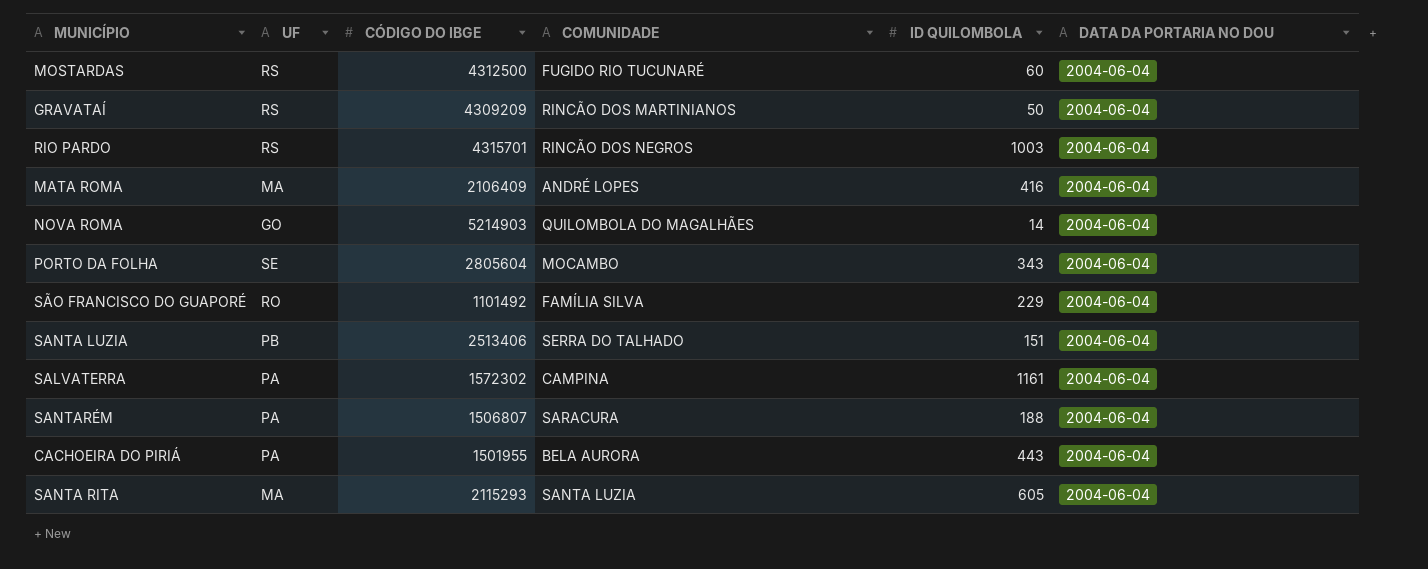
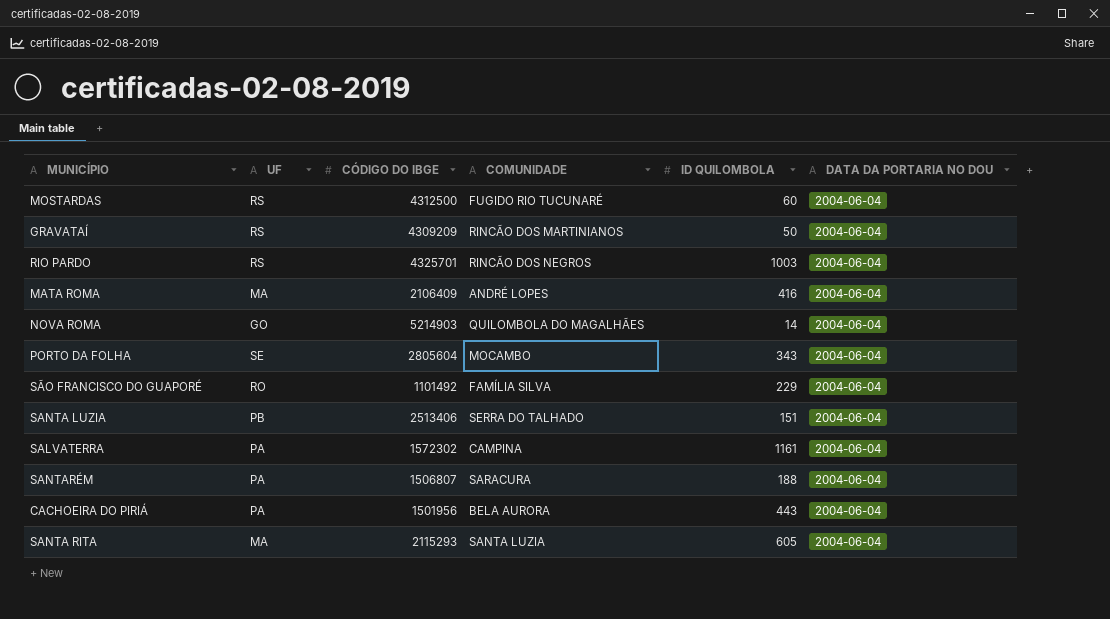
RIO PARDO | CÓDIGO DO IBGE: 4315701 -> 4325701
CACHOEIRA DO PIRIÁ | CÓDIGO DO IBGE: 1501955 -> 1501956

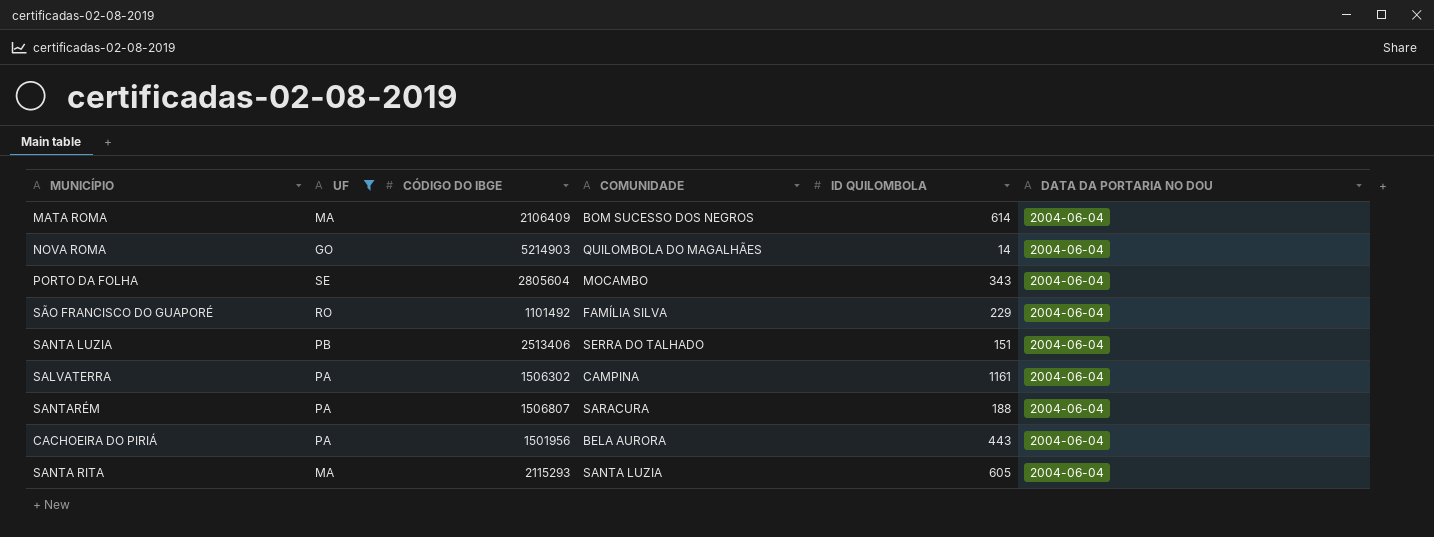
filter: none -> UF != RS
MATA ROMA | COMUNIDADE: ANDRÉ LOPES -> BOM SUCESSO DOS NEGROS
MATA ROMA | ID QUILOMBOLA: 416 -> 614
SALVATERRA | CÓDIGO DO IBGE: 1572302 -> 1506302

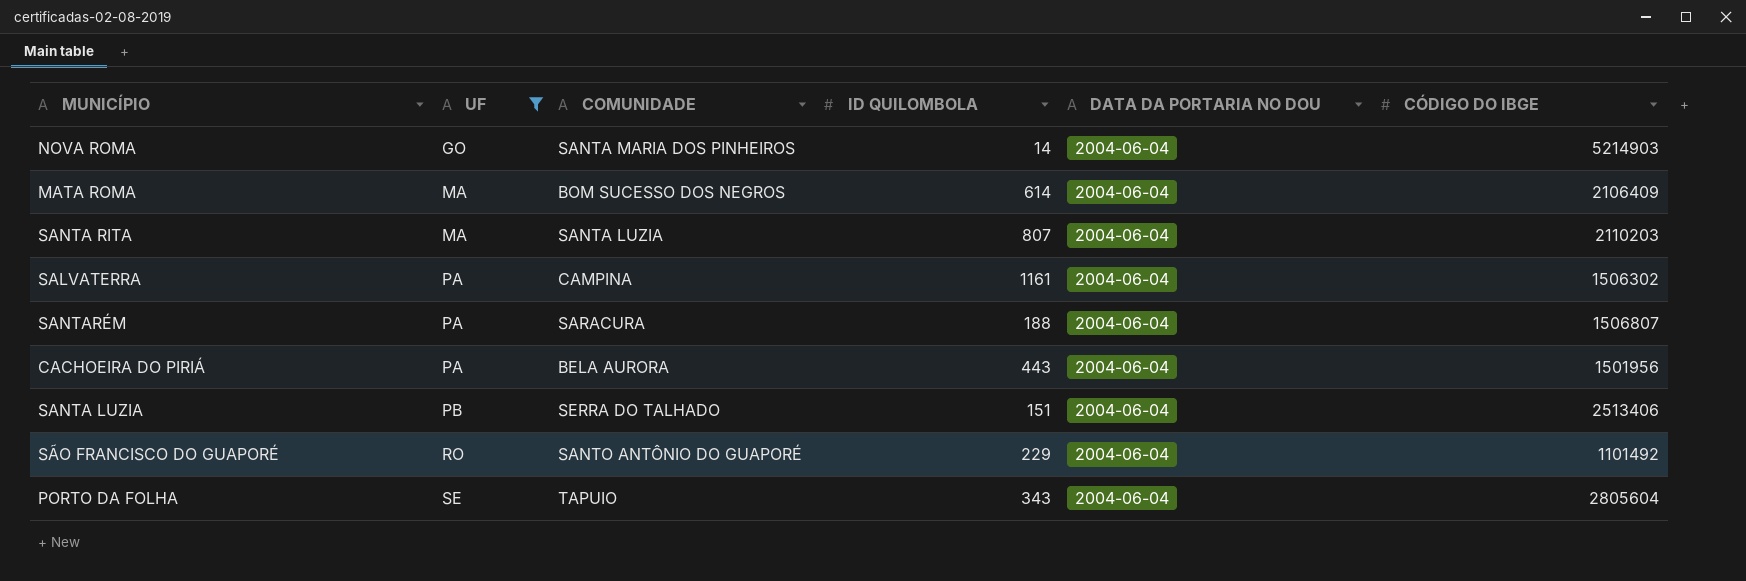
row order: none -> UF ascending
column CÓDIGO DO IBGE | position: 3 -> 6
NOVA ROMA | COMUNIDADE: QUILOMBOLA DO MAGALHÃES -> SANTA MARIA DOS PINHEIROS
SANTA RITA | ID QUILOMBOLA: 605 -> 807
SANTA RITA | CÓDIGO DO IBGE: 2115293 -> 2110203
SÃO FRANCISCO DO GUAPORÉ | COMUNIDADE: FAMÍLIA SILVA -> SANTO ANTÔNIO DO GUAPORÉ
PORTO DA FOLHA | COMUNIDADE: MOCAMBO -> TAPUIO

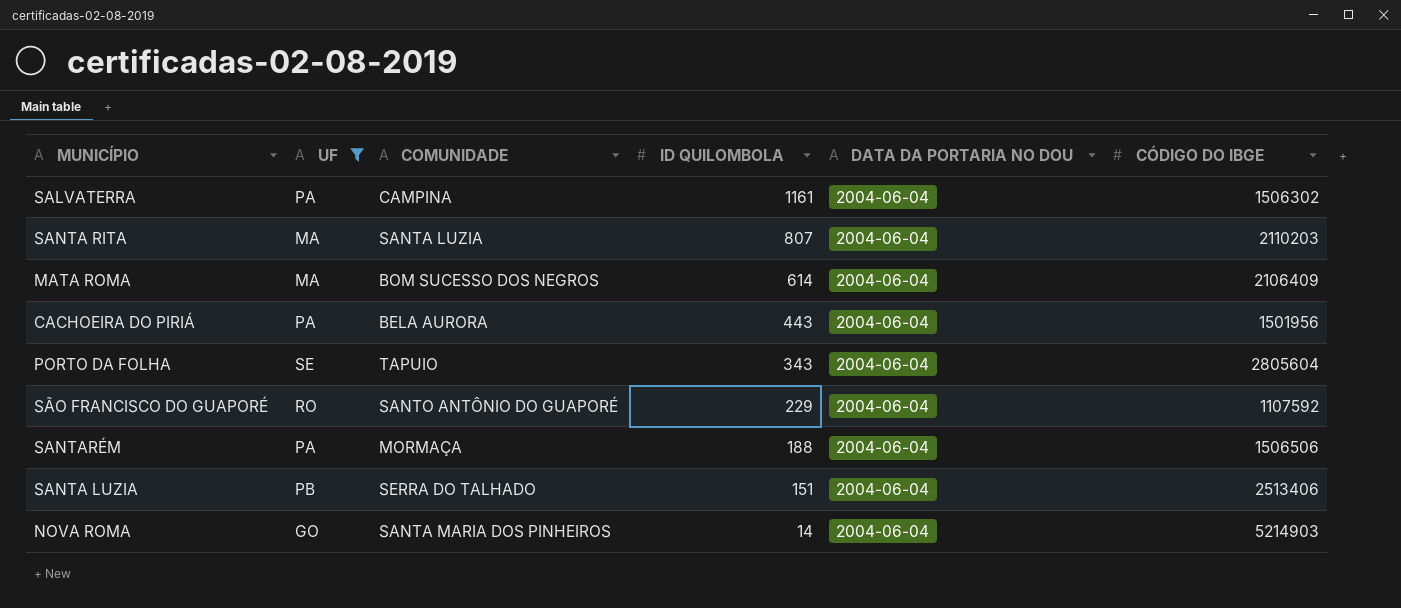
row order: UF ascending -> ID QUILOMBOLA descending
SÃO FRANCISCO DO GUAPORÉ | CÓDIGO DO IBGE: 1101492 -> 1107592
SANTARÉM | COMUNIDADE: SARACURA -> MORMAÇA
SANTARÉM | CÓDIGO DO IBGE: 1506807 -> 1506506

